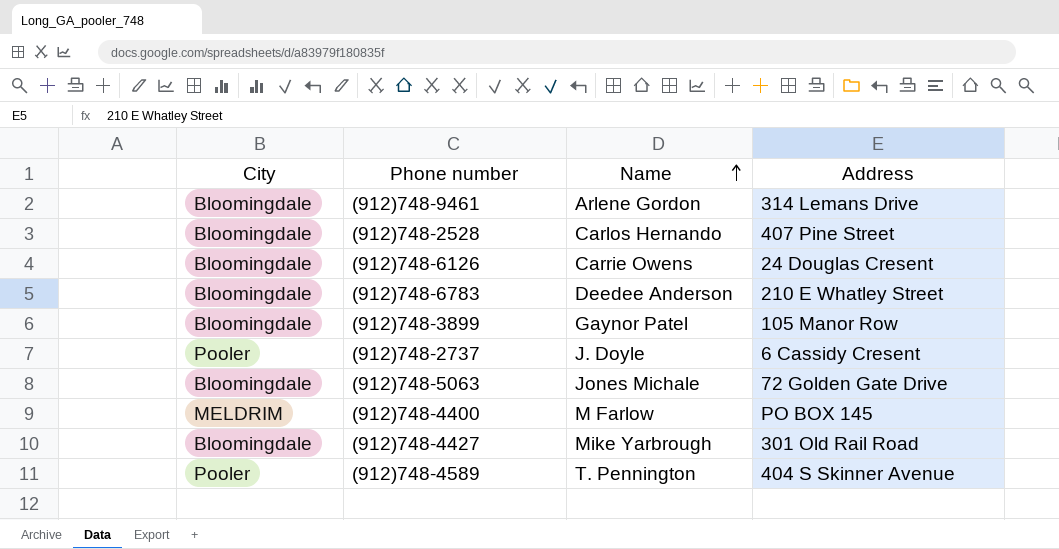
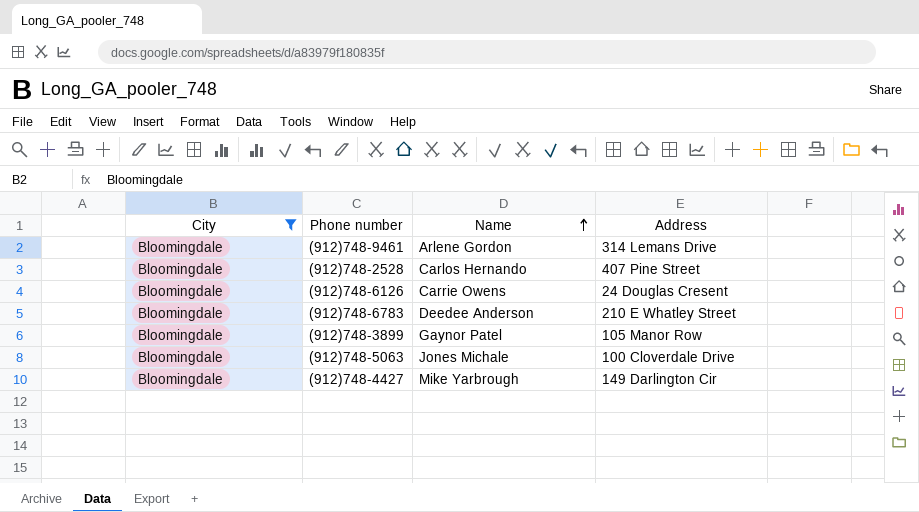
filter: none -> City = Bloomingdale
(912)748-5063 | Address: 72 Golden Gate Drive -> 100 Cloverdale Drive
(912)748-4427 | Address: 301 Old Rail Road -> 149 Darlington Cir

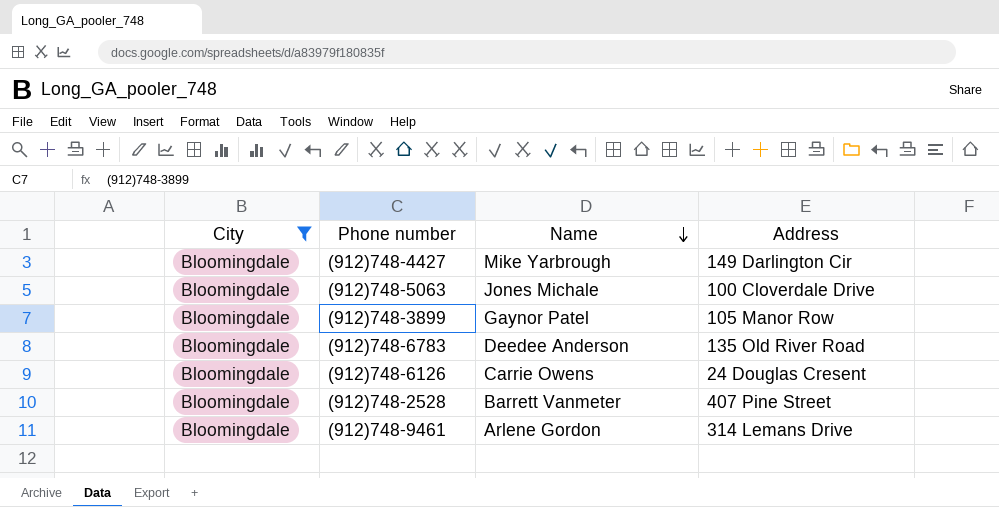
row order: Name ascending -> Name descending
(912)748-6783 | Address: 210 E Whatley Street -> 135 Old River Road
(912)748-2528 | Name: Carlos Hernando -> Barrett Vanmeter

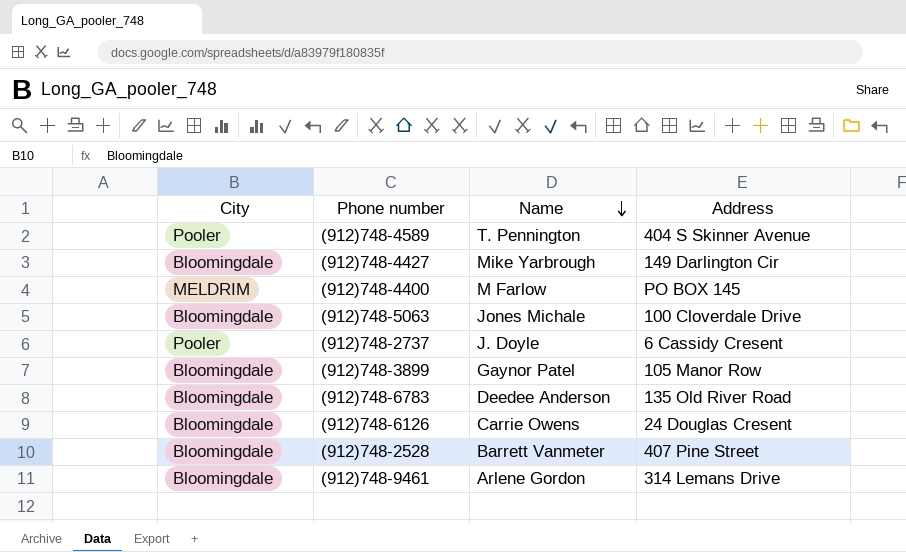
filter: City = Bloomingdale -> none

